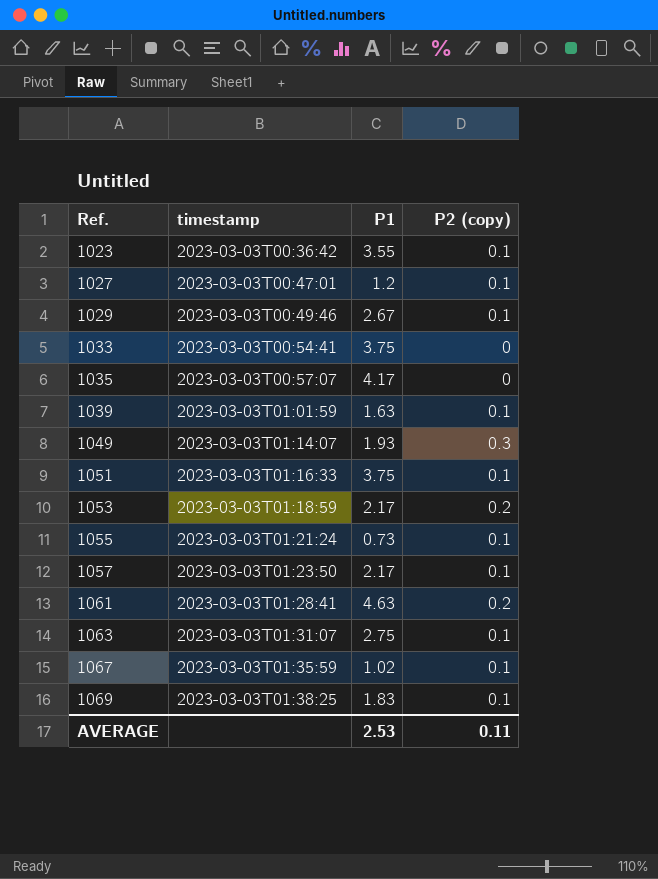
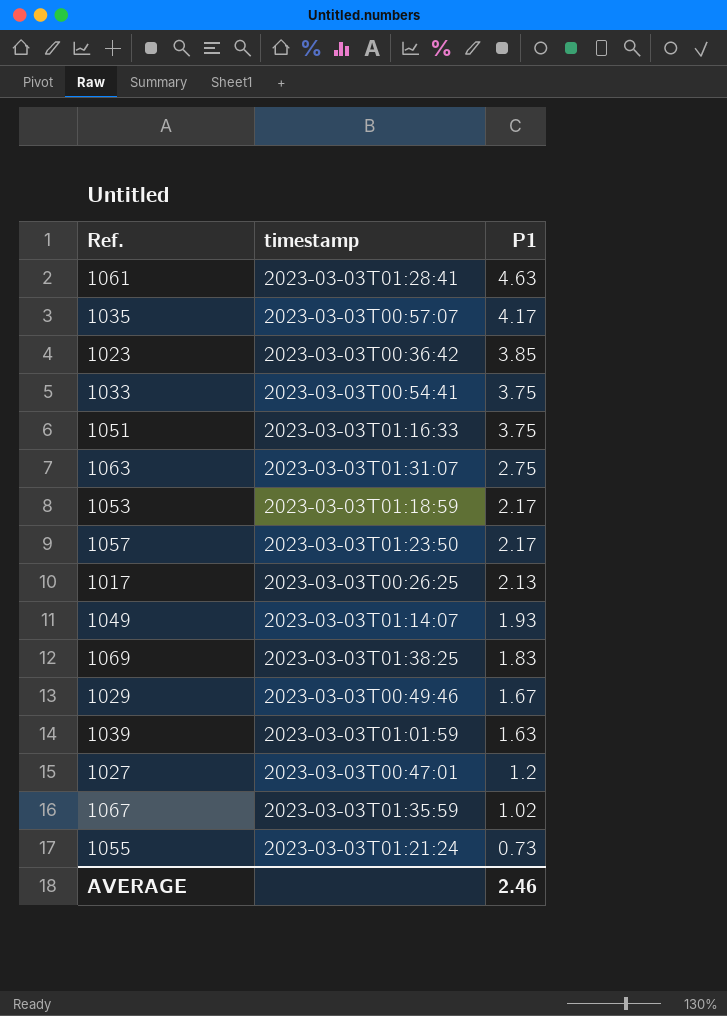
row order: Ref. ascending -> P1 descending
column P2 (copy) | position: 4 -> none
1023 | P1: 3.55 -> 3.85
row 1017: none -> 2023-03-03T00:26:25 | 2.13
1029 | P1: 2.67 -> 1.67
AVERAGE | P1: 2.53 -> 2.46

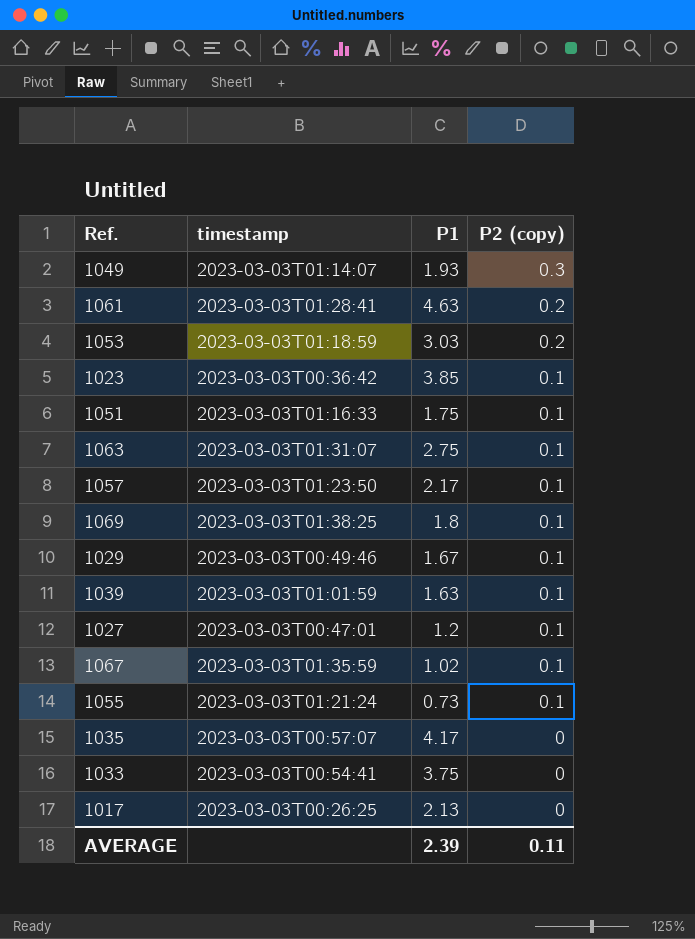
row order: P1 descending -> P2 (copy) descending
column P2 (copy) | position: none -> 4
1053 | P1: 2.17 -> 3.03
1051 | P1: 3.75 -> 1.75
1069 | P1: 1.83 -> 1.8
AVERAGE | P1: 2.46 -> 2.39

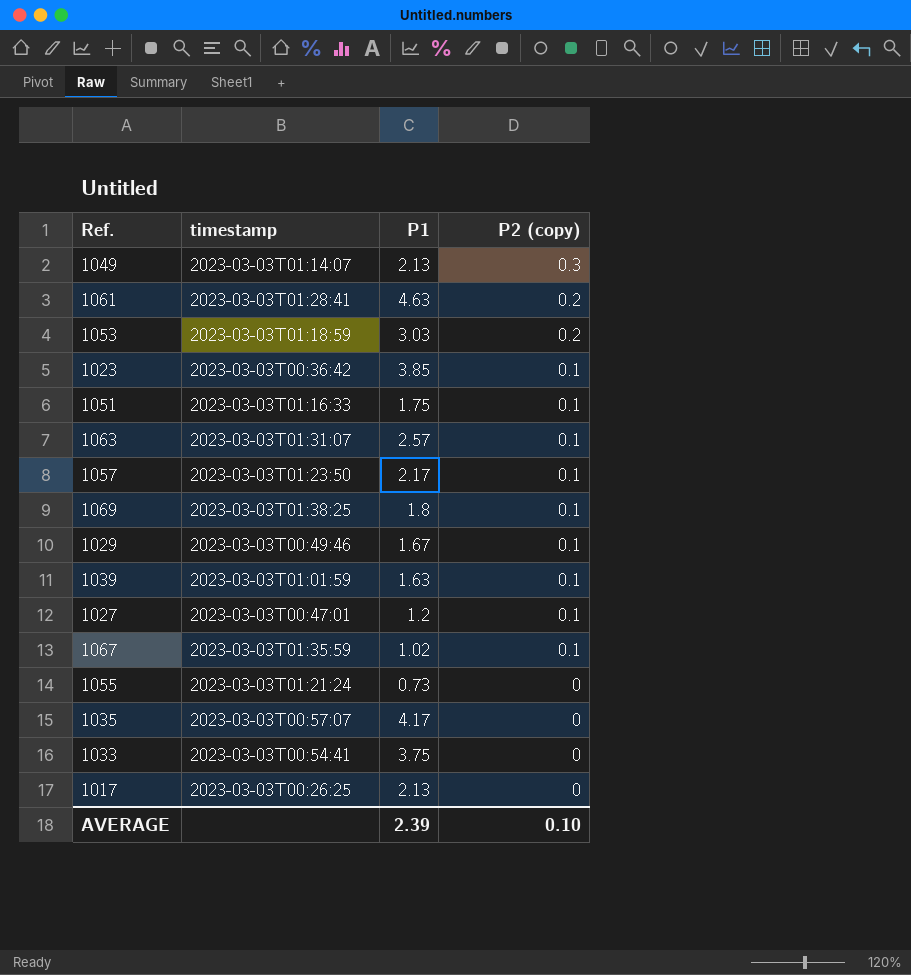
1049 | P1: 1.93 -> 2.13
1063 | P1: 2.75 -> 2.57
1055 | P2 (copy): 0.1 -> 0
AVERAGE | P2 (copy): 0.11 -> 0.10

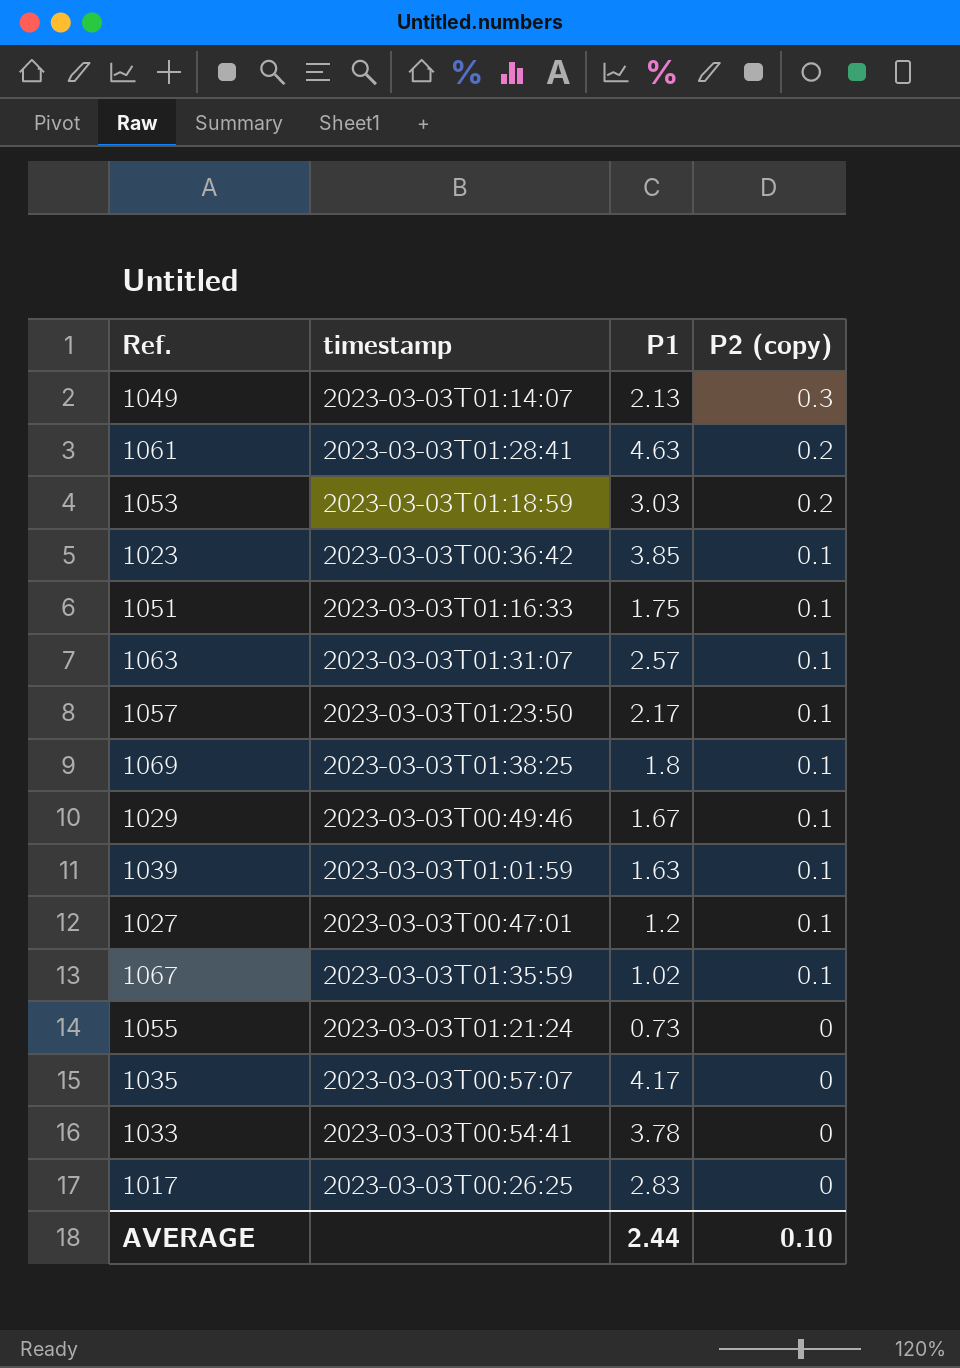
1033 | P1: 3.75 -> 3.78
1017 | P1: 2.13 -> 2.83
AVERAGE | P1: 2.39 -> 2.44

